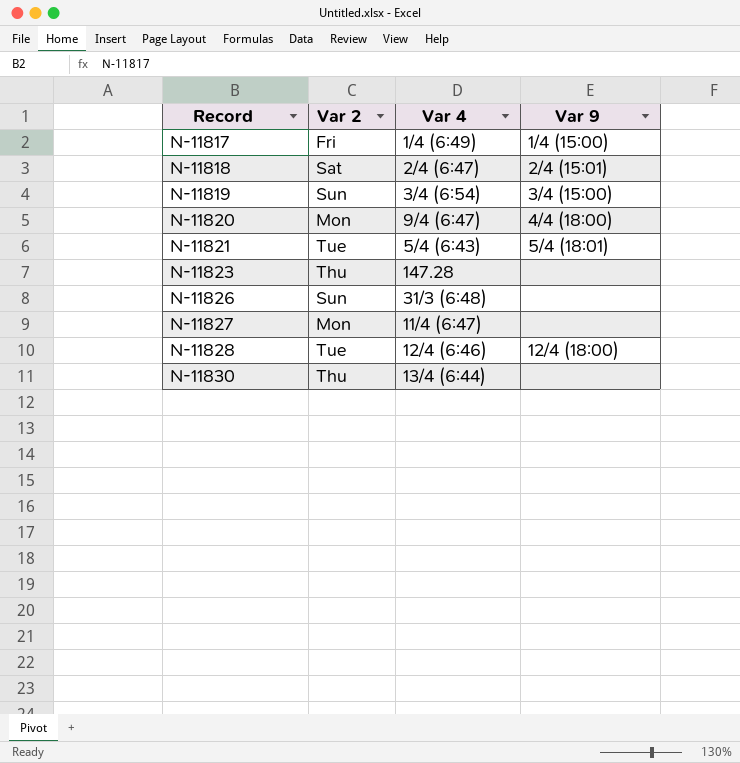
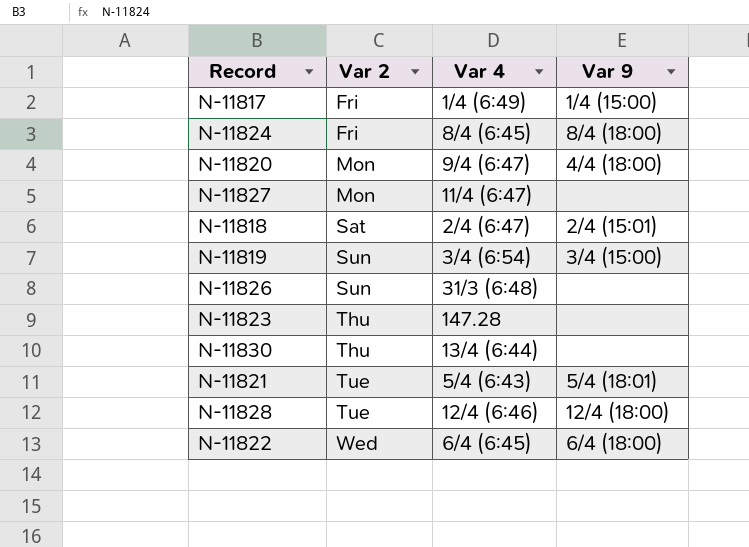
row order: Record ascending -> Var 2 ascending
row N-11824: none -> Fri | 8/4 (6:45) | 8/4 (18:00)
row N-11822: none -> Wed | 6/4 (6:45) | 6/4 (18:00)

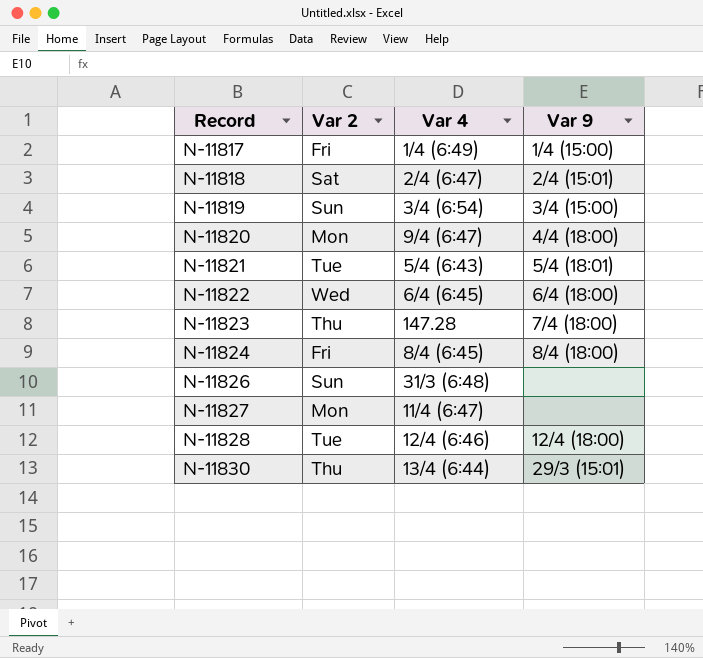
row order: Var 2 ascending -> Record ascending
N-11823 | Var 9: none -> 7/4 (18:00)
N-11830 | Var 9: none -> 29/3 (15:01)

